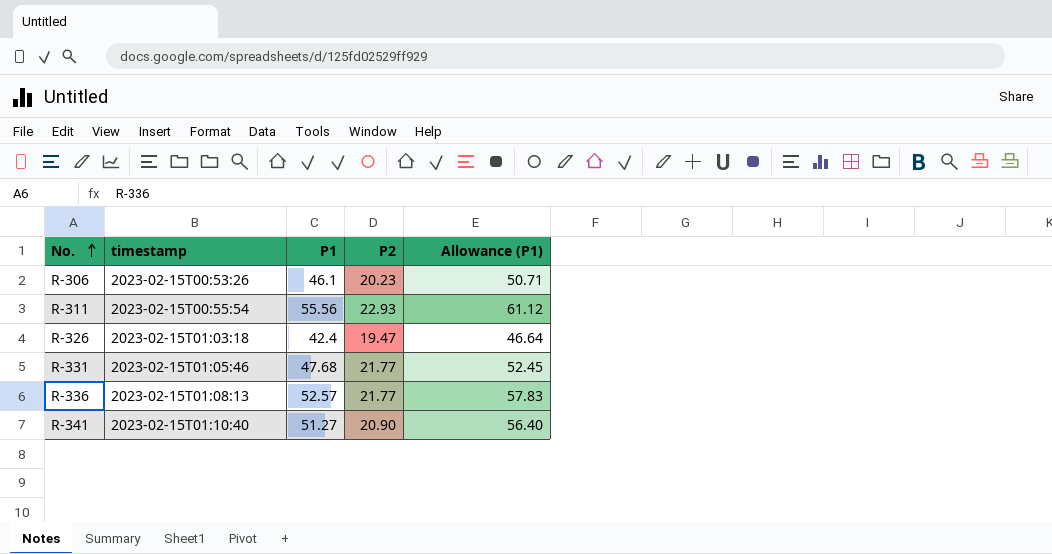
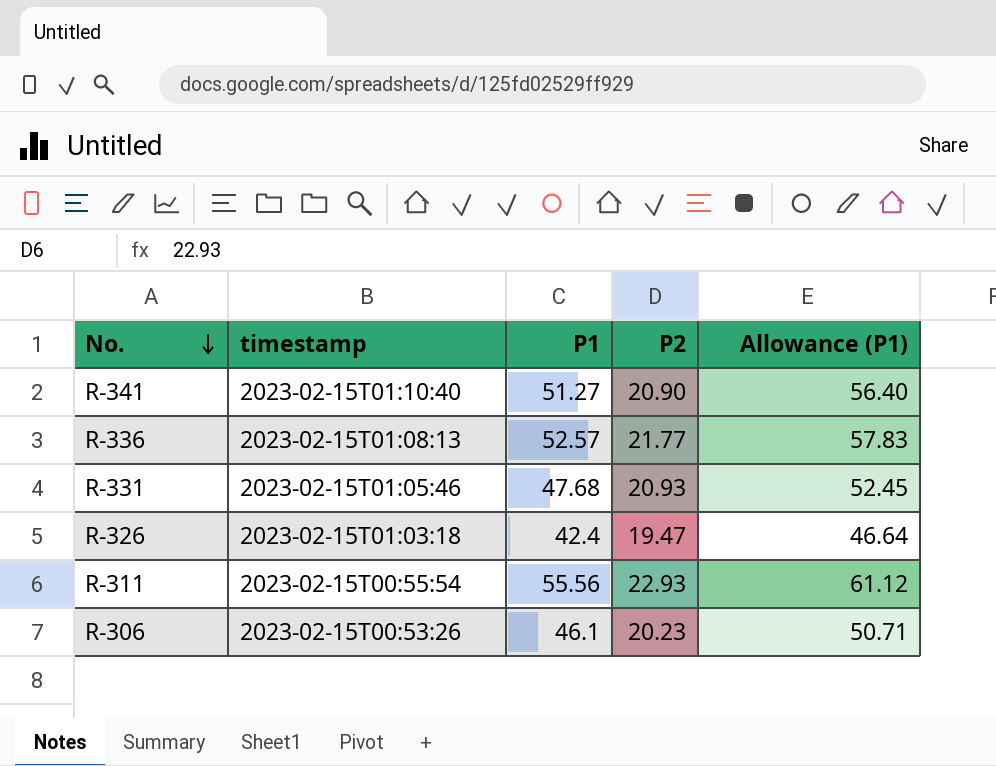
row order: No. ascending -> No. descending
R-331 | P2: 21.77 -> 20.93

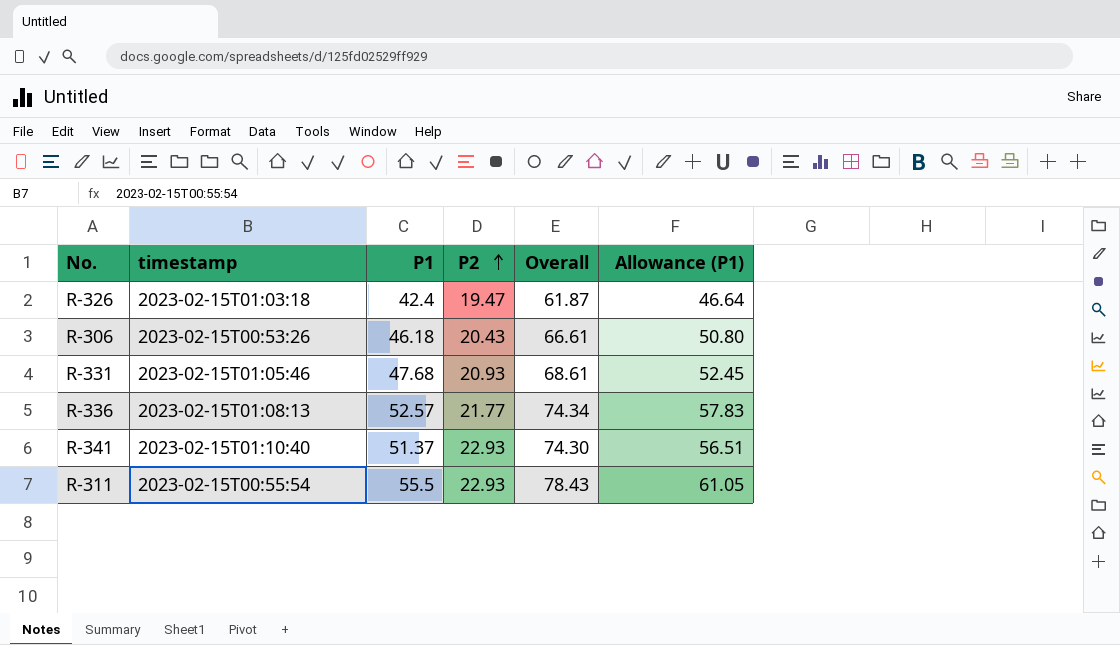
row order: No. descending -> P2 ascending
column Overall | formula: none -> [P1] + [P2]
R-306 | P1: 46.1 -> 46.18
R-306 | P2: 20.23 -> 20.43
R-306 | Allowance (P1): 50.71 -> 50.80
R-341 | P1: 51.27 -> 51.37
R-341 | P2: 20.90 -> 22.93
R-341 | Allowance (P1): 56.40 -> 56.51
R-311 | P1: 55.56 -> 55.5
R-311 | Allowance (P1): 61.12 -> 61.05

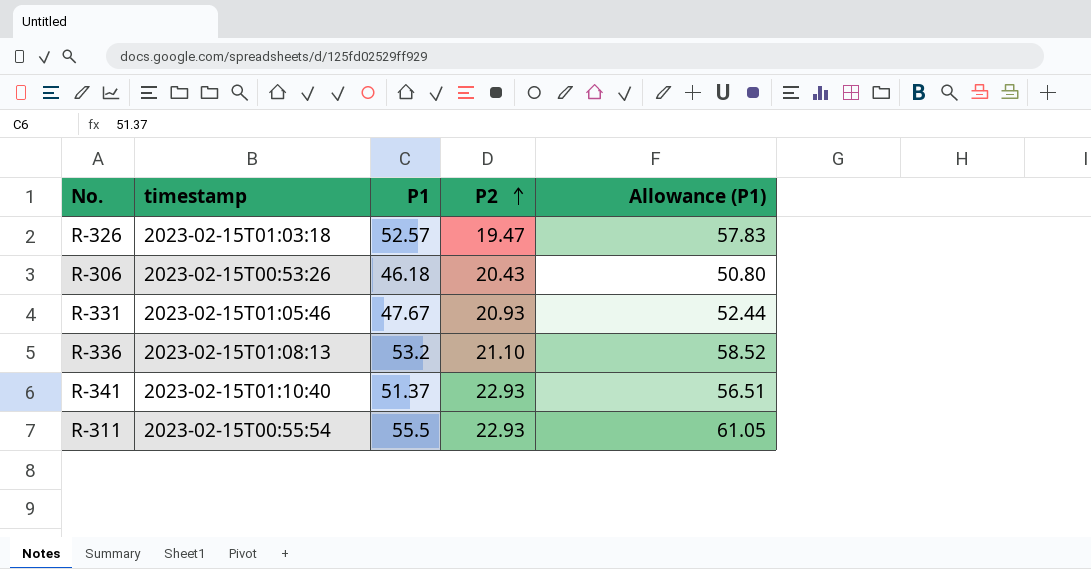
column Overall | formula: [P1] + [P2] -> none
R-326 | P1: 42.4 -> 52.57
R-326 | Allowance (P1): 46.64 -> 57.83
R-331 | P1: 47.68 -> 47.67
R-331 | Allowance (P1): 52.45 -> 52.44
R-336 | P1: 52.57 -> 53.2
R-336 | P2: 21.77 -> 21.10
R-336 | Allowance (P1): 57.83 -> 58.52

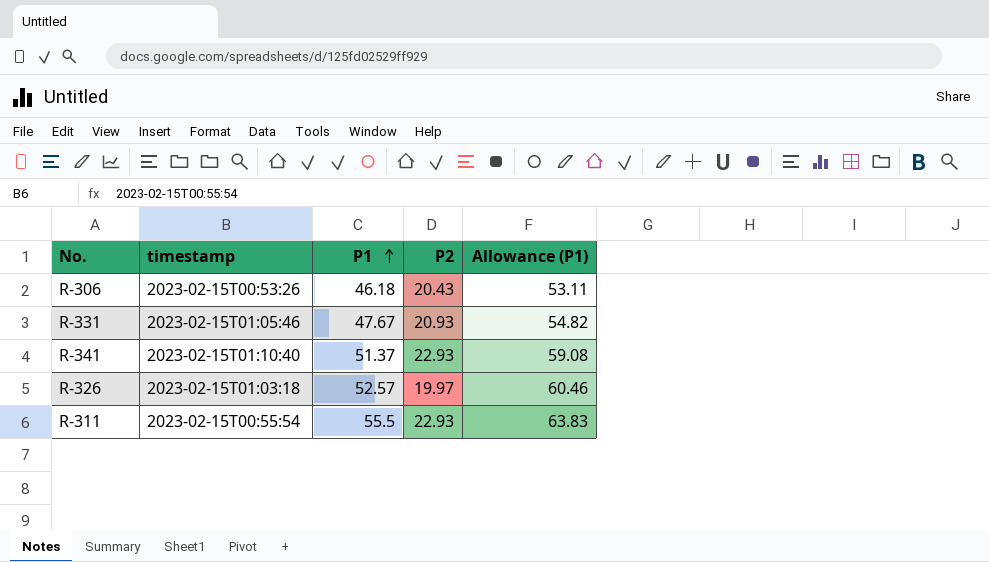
row order: P2 ascending -> P1 ascending
column Allowance (P1) | formula: [P1] * 1.1 -> [P1] * 1.15
row R-336: 2023-02-15T01:08:13 | 53.2 | 21.10 | 58.52 -> none
R-326 | P2: 19.47 -> 19.97

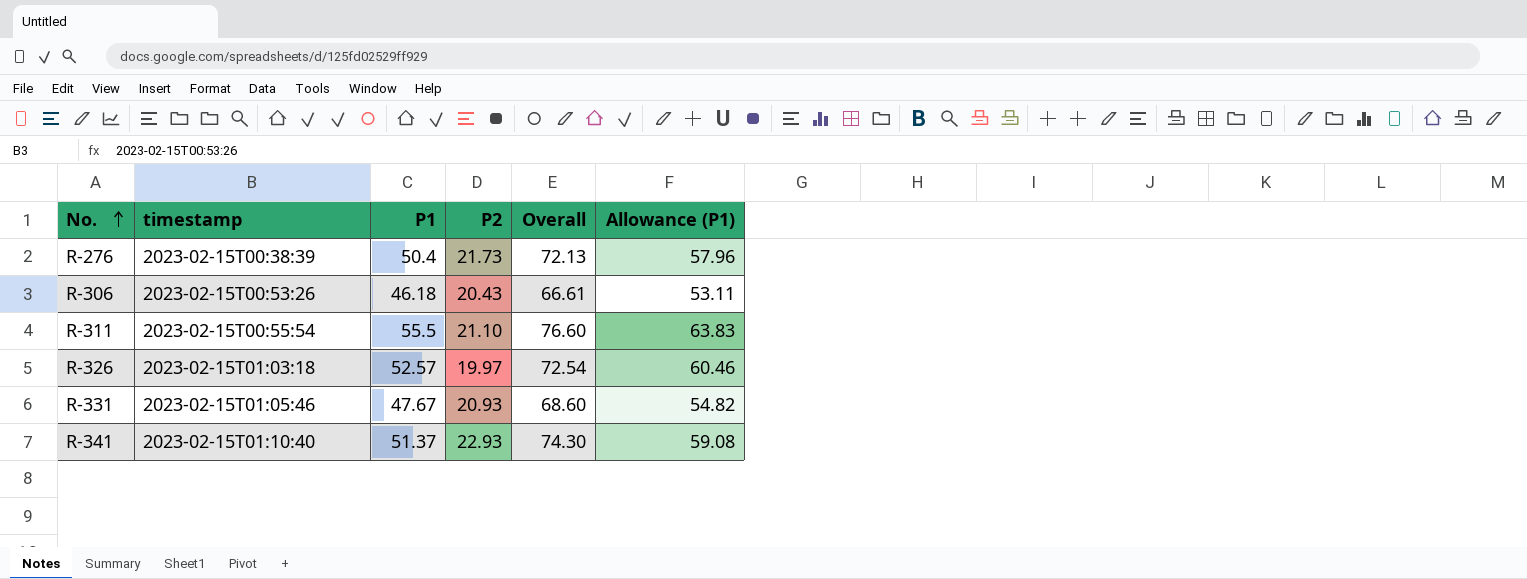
row order: P1 ascending -> No. ascending
column Overall | formula: none -> [P1] + [P2]
row R-276: none -> 2023-02-15T00:38:39 | 50.4 | 21.73 | 72.13 | 57.96
R-311 | P2: 22.93 -> 21.10

